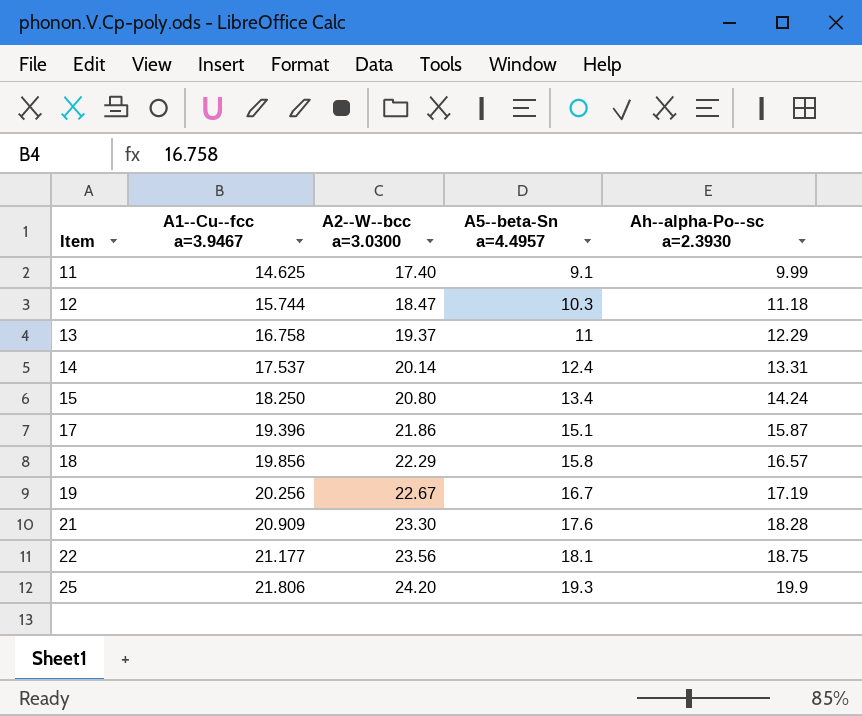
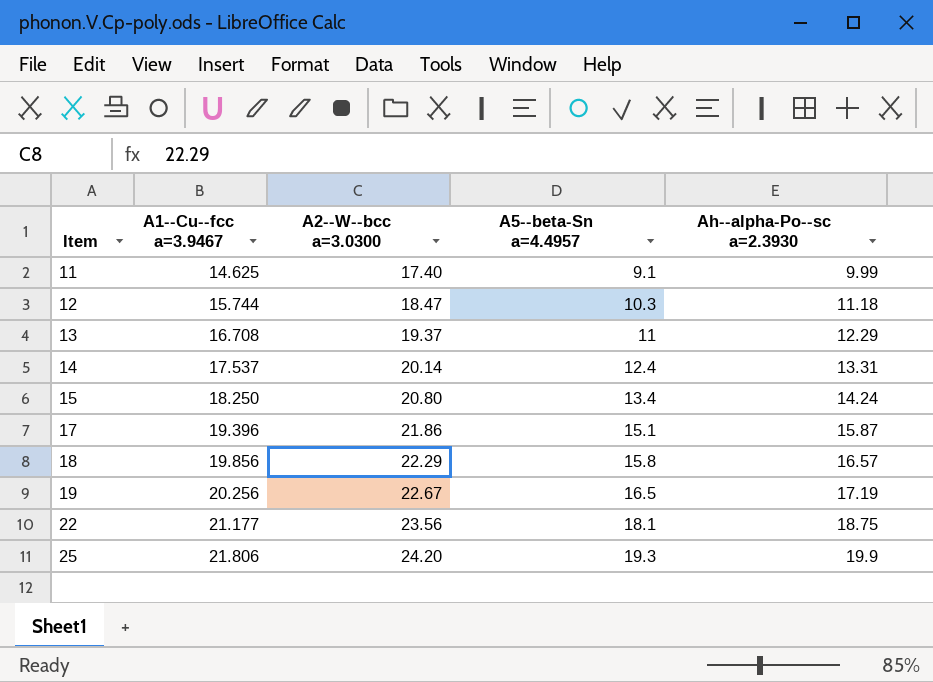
row 21: 20.909 | 23.30 | 17.6 | 18.28 -> none
13 | A1--Cu--fcc a=3.9467: 16.758 -> 16.708
19 | A5--beta-Sn a=4.4957: 16.7 -> 16.5

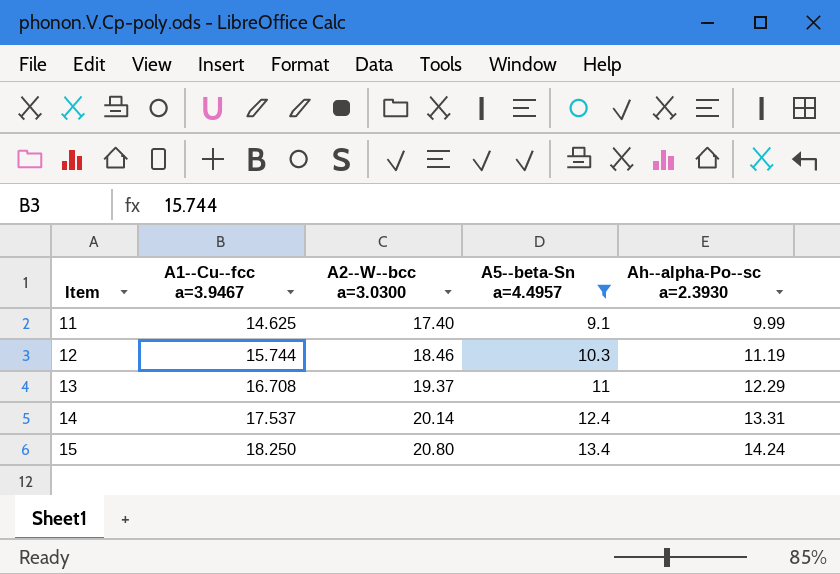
filter: none -> A5--beta-Sn a=4.4957 <= 13.4
12 | A2--W--bcc a=3.0300: 18.47 -> 18.46
12 | Ah--alpha-Po--sc a=2.3930: 11.18 -> 11.19

